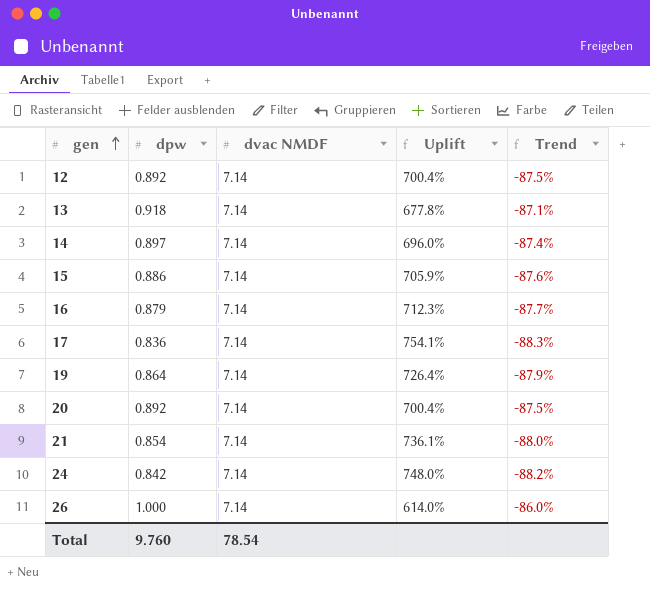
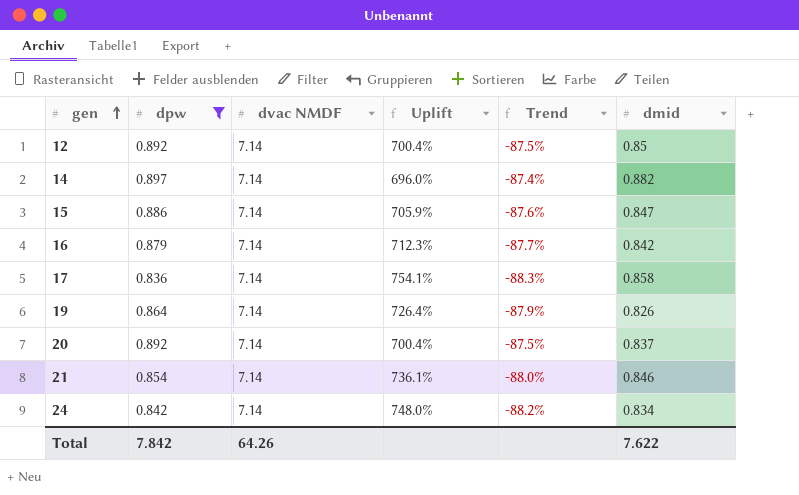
filter: none -> dpw <= 0.897
column dmid | position: none -> 6
Total | dpw: 9.760 -> 7.842
Total | dvac NMDF: 78.54 -> 64.26

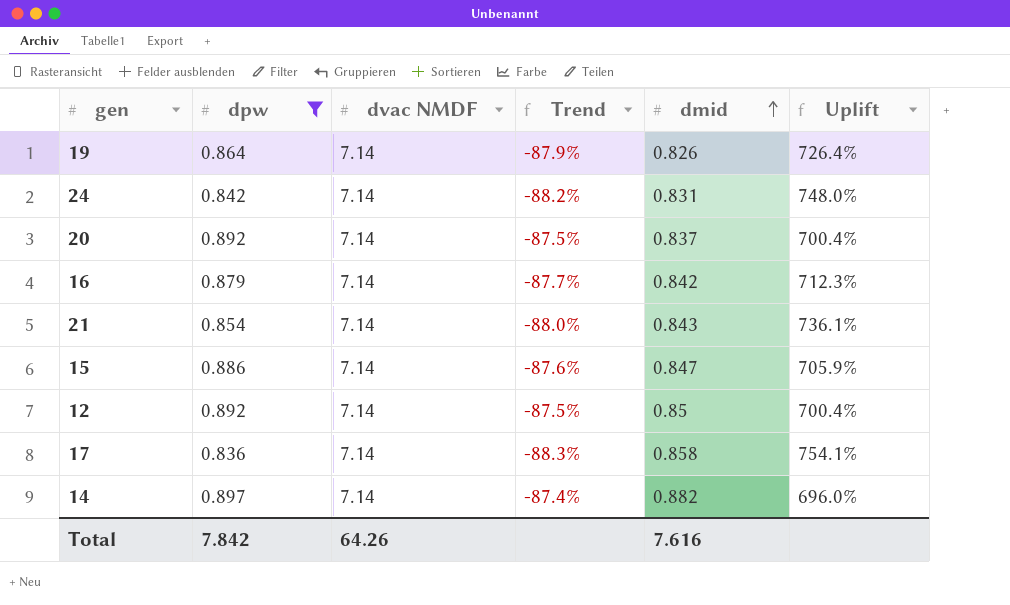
row order: gen ascending -> dmid ascending
column Uplift | position: 4 -> 6
24 | dmid: 0.834 -> 0.831
21 | dmid: 0.846 -> 0.843
Total | dmid: 7.622 -> 7.616

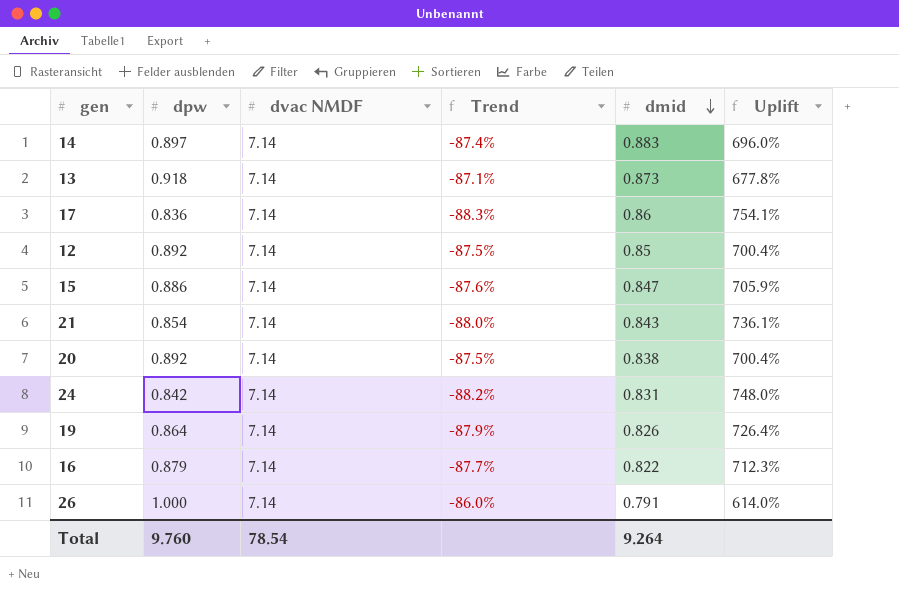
filter: dpw <= 0.897 -> none
row order: dmid ascending -> dmid descending
14 | dmid: 0.882 -> 0.883
17 | dmid: 0.858 -> 0.86
20 | dmid: 0.837 -> 0.838
16 | dmid: 0.842 -> 0.822
Total | dpw: 7.842 -> 9.760
Total | dvac NMDF: 64.26 -> 78.54
Total | dmid: 7.616 -> 9.264

